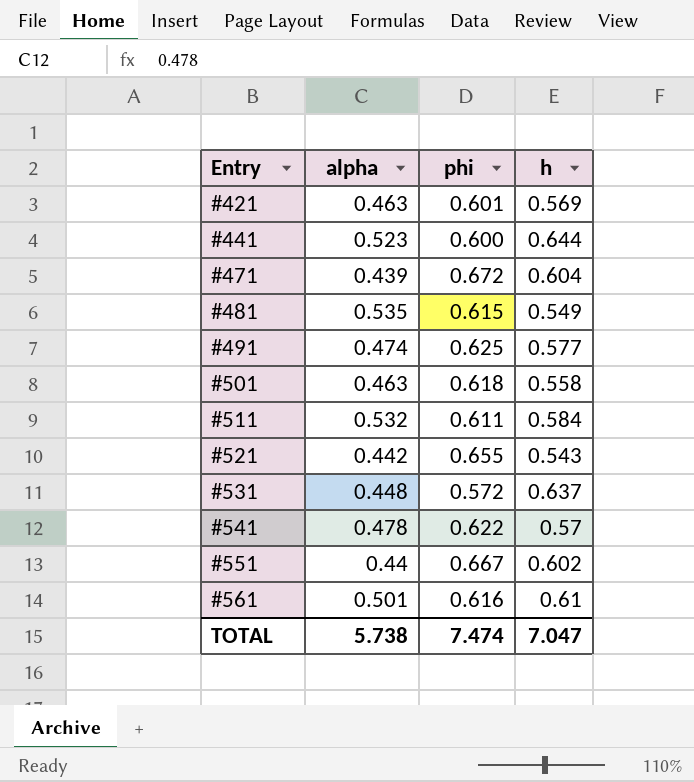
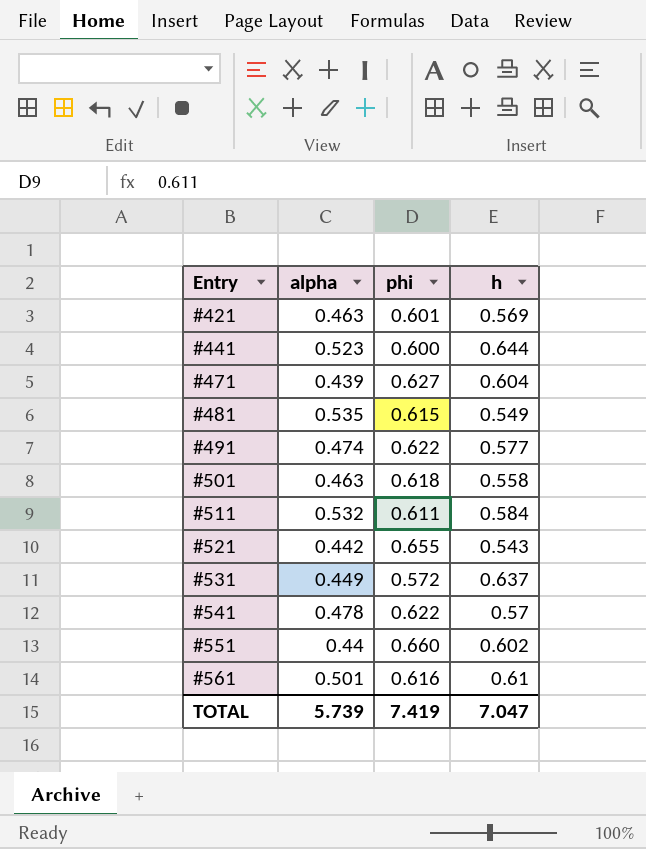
#471 | phi: 0.672 -> 0.627
#491 | phi: 0.625 -> 0.622
#531 | alpha: 0.448 -> 0.449
#551 | phi: 0.667 -> 0.660
TOTAL | alpha: 5.738 -> 5.739
TOTAL | phi: 7.474 -> 7.419

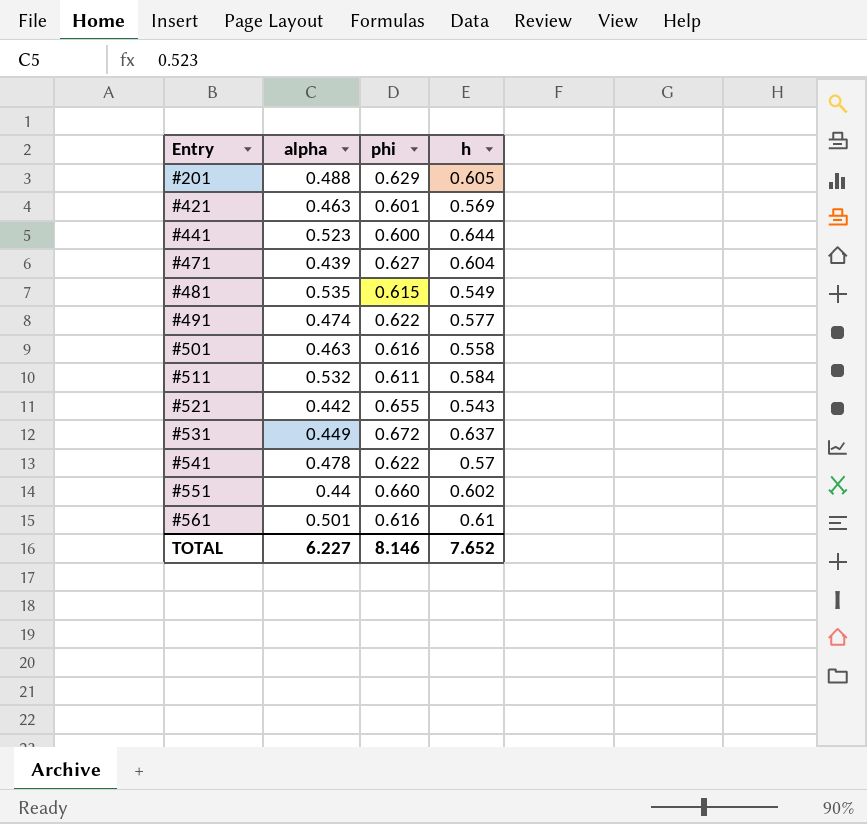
row #201: none -> 0.488 | 0.629 | 0.605
#501 | phi: 0.618 -> 0.616
#531 | phi: 0.572 -> 0.672
TOTAL | alpha: 5.739 -> 6.227
TOTAL | phi: 7.419 -> 8.146
TOTAL | h: 7.047 -> 7.652

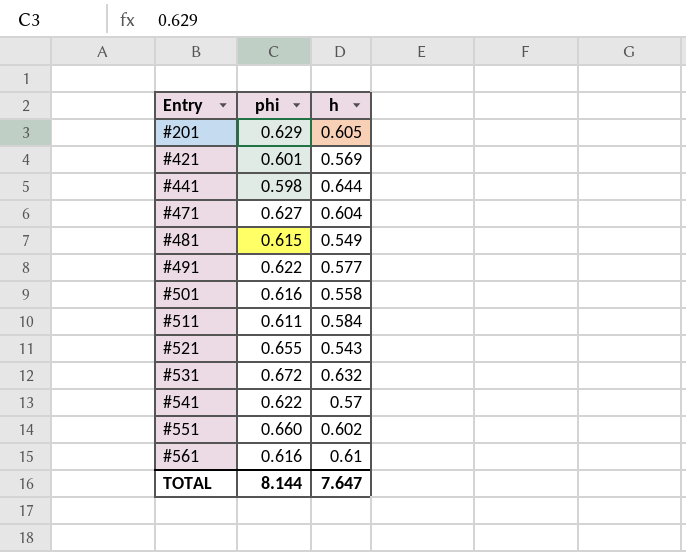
column alpha | position: 2 -> none
#441 | phi: 0.600 -> 0.598
#531 | h: 0.637 -> 0.632
TOTAL | phi: 8.146 -> 8.144
TOTAL | h: 7.652 -> 7.647

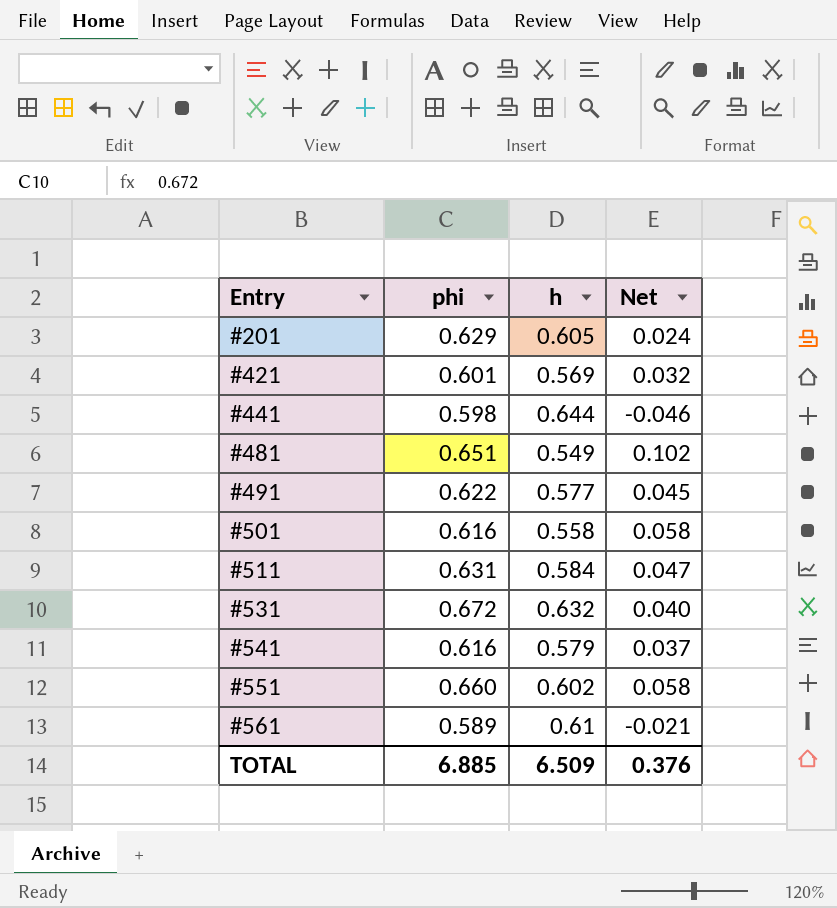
column Net | formula: none -> [phi] - [h]
row #471: 0.627 | 0.604 -> none
row #521: 0.655 | 0.543 -> none
#481 | phi: 0.615 -> 0.651
#511 | phi: 0.611 -> 0.631
#541 | phi: 0.622 -> 0.616
#541 | h: 0.57 -> 0.579
#561 | phi: 0.616 -> 0.589
TOTAL | phi: 8.144 -> 6.885
TOTAL | h: 7.647 -> 6.509

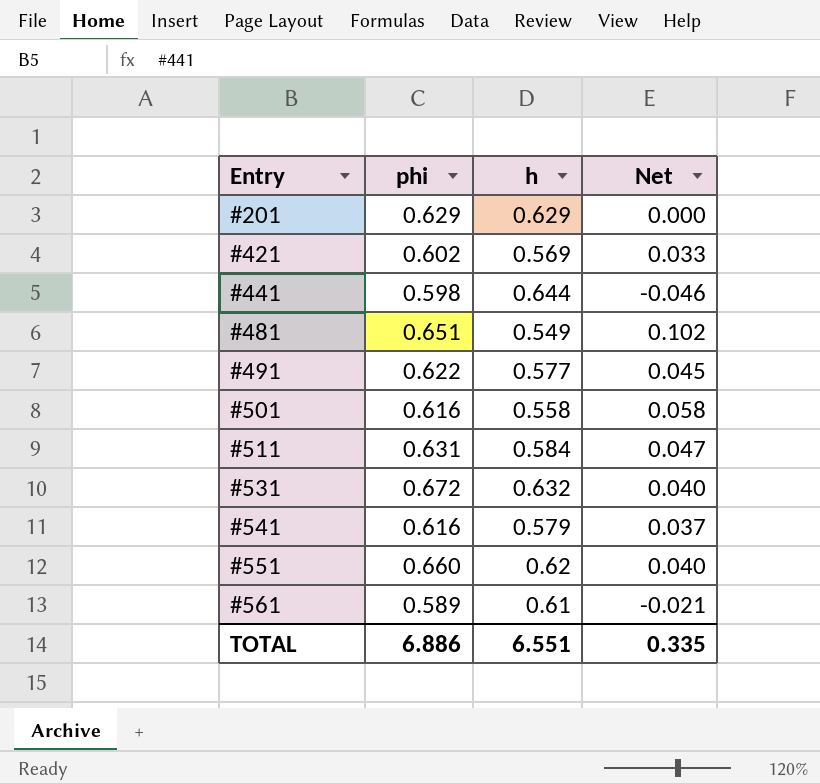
#201 | h: 0.605 -> 0.629
#201 | Net: 0.024 -> 0.000
#421 | phi: 0.601 -> 0.602
#421 | Net: 0.032 -> 0.033
#551 | h: 0.602 -> 0.62
#551 | Net: 0.058 -> 0.040
TOTAL | phi: 6.885 -> 6.886
TOTAL | h: 6.509 -> 6.551
TOTAL | Net: 0.376 -> 0.335

